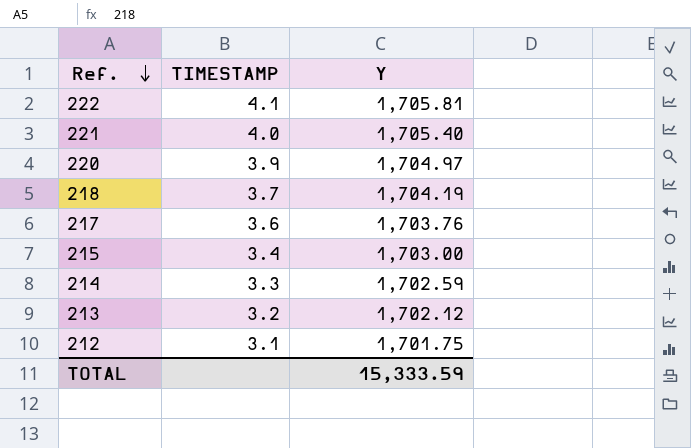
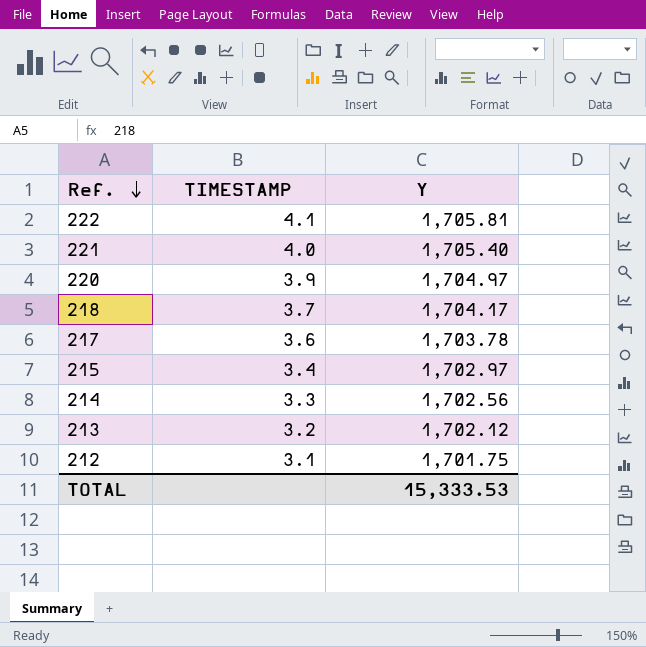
218 | Y: 1,704.19 -> 1,704.17
217 | Y: 1,703.76 -> 1,703.78
215 | Y: 1,703.00 -> 1,702.97
214 | Y: 1,702.59 -> 1,702.56
TOTAL | Y: 15,333.59 -> 15,333.53

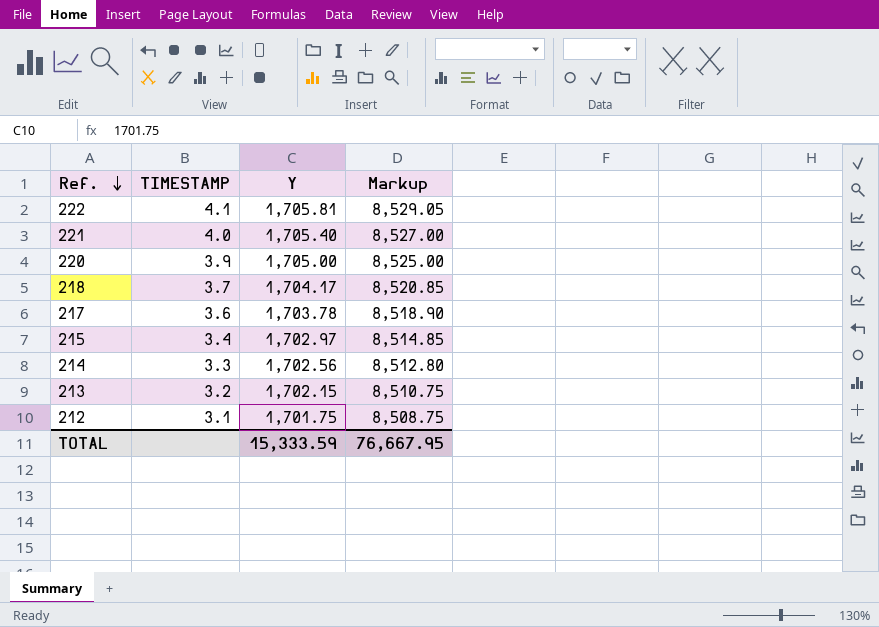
column Markup | formula: none -> [Y] * 5
220 | Y: 1,704.97 -> 1,705.00
213 | Y: 1,702.12 -> 1,702.15
TOTAL | Y: 15,333.53 -> 15,333.59

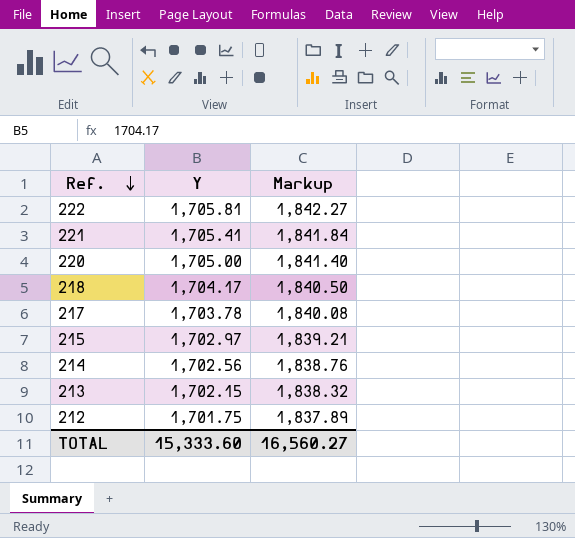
column TIMESTAMP | position: 2 -> none
column Markup | formula: [Y] * 5 -> [Y] * 1.08
221 | Y: 1,705.40 -> 1,705.41
TOTAL | Y: 15,333.59 -> 15,333.60
TOTAL | Markup: 76,667.95 -> 16,560.27

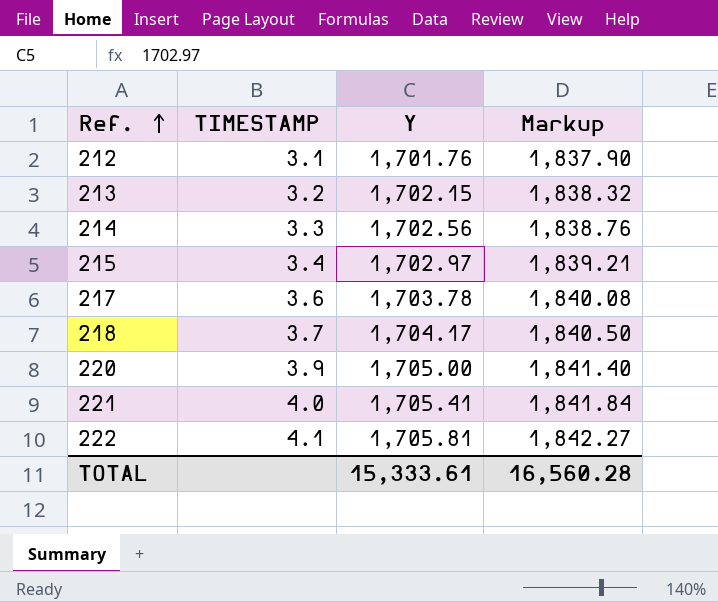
row order: Ref. descending -> Ref. ascending
column TIMESTAMP | position: none -> 2
212 | Y: 1,701.75 -> 1,701.76
212 | Markup: 1,837.89 -> 1,837.90
TOTAL | Y: 15,333.60 -> 15,333.61
TOTAL | Markup: 16,560.27 -> 16,560.28

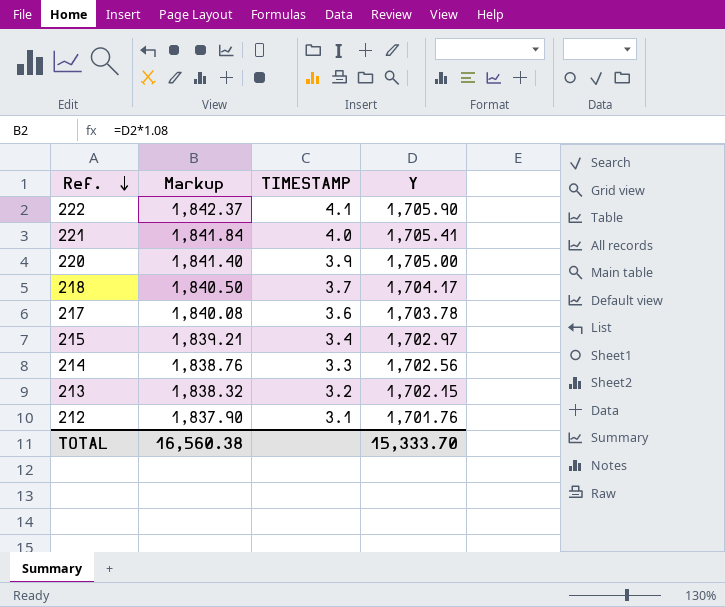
row order: Ref. ascending -> Ref. descending
column Markup | position: 4 -> 2
222 | Markup: 1,842.27 -> 1,842.37
222 | Y: 1,705.81 -> 1,705.90
TOTAL | Markup: 16,560.28 -> 16,560.38
TOTAL | Y: 15,333.61 -> 15,333.70

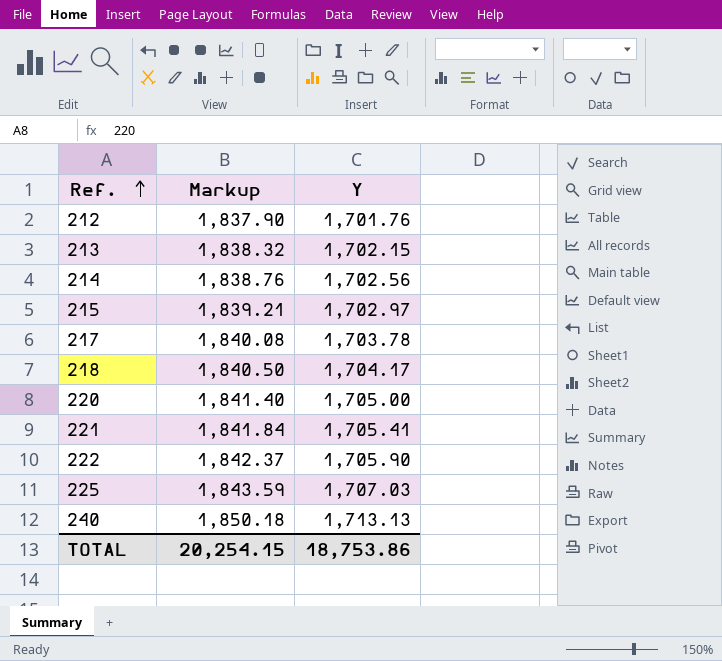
row order: Ref. descending -> Ref. ascending
column TIMESTAMP | position: 3 -> none
row 225: none -> 1,843.59 | 1,707.03
row 240: none -> 1,850.18 | 1,713.13
TOTAL | Markup: 16,560.38 -> 20,254.15
TOTAL | Y: 15,333.70 -> 18,753.86

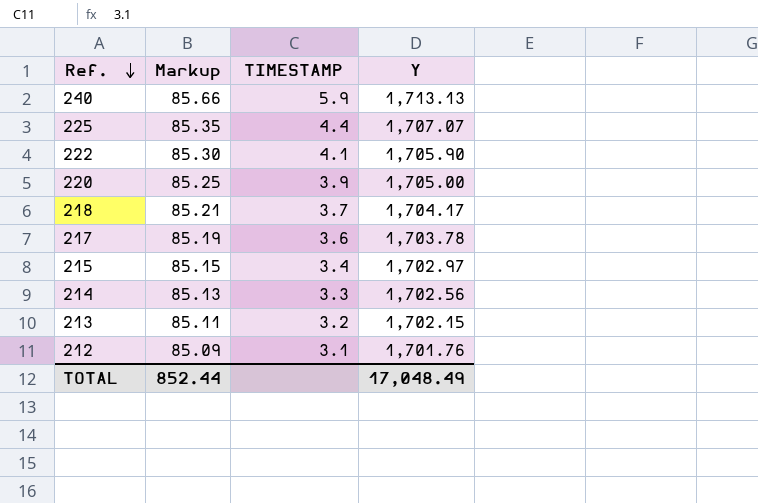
row order: Ref. ascending -> Ref. descending
column Markup | formula: [Y] * 1.08 -> [Y] * 0.05
column TIMESTAMP | position: none -> 3
row 221: 1,841.84 | 1,705.41 -> none
225 | Y: 1,707.03 -> 1,707.07
TOTAL | Markup: 20,254.15 -> 852.44
TOTAL | Y: 18,753.86 -> 17,048.49

